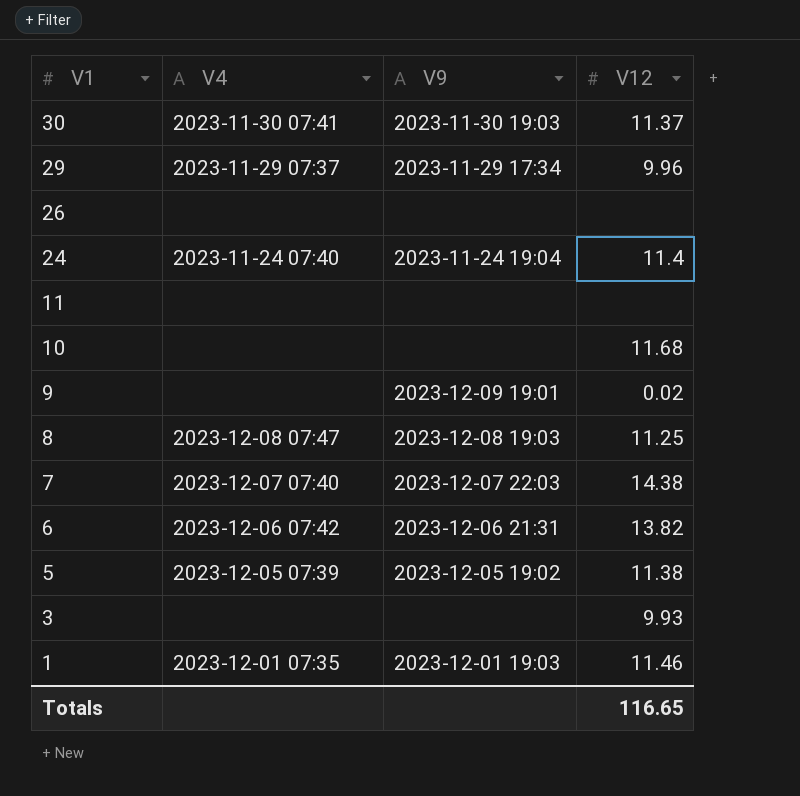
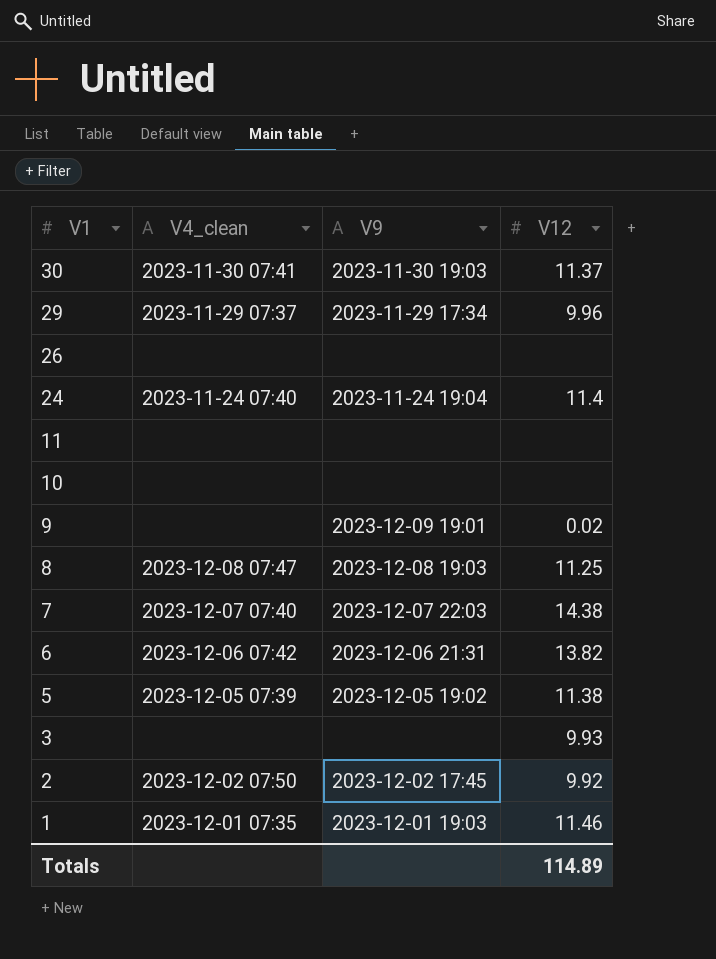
column name: V4 -> V4_clean
10 | V12: 11.68 -> none
row 2: none -> 2023-12-02 07:50 | 2023-12-02 17:45 | 9.92
Totals | V12: 116.65 -> 114.89

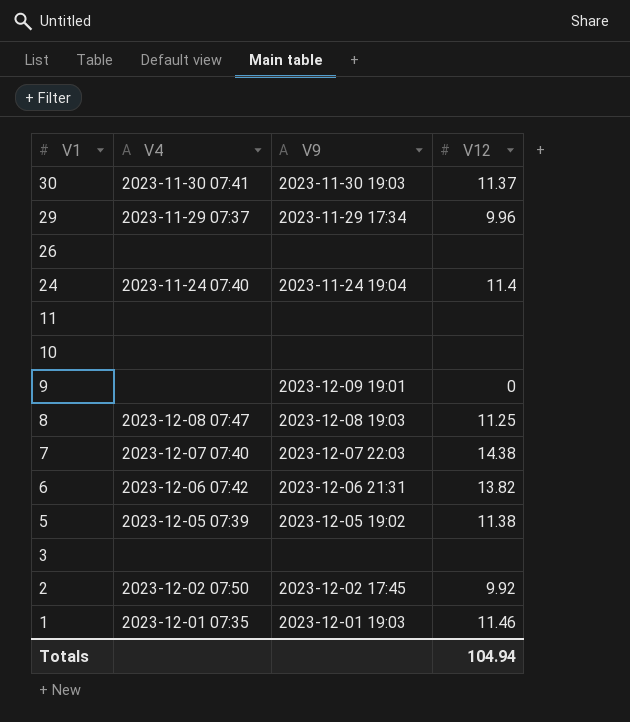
column name: V4_clean -> V4
9 | V12: 0.02 -> 0
3 | V12: 9.93 -> none
Totals | V12: 114.89 -> 104.94

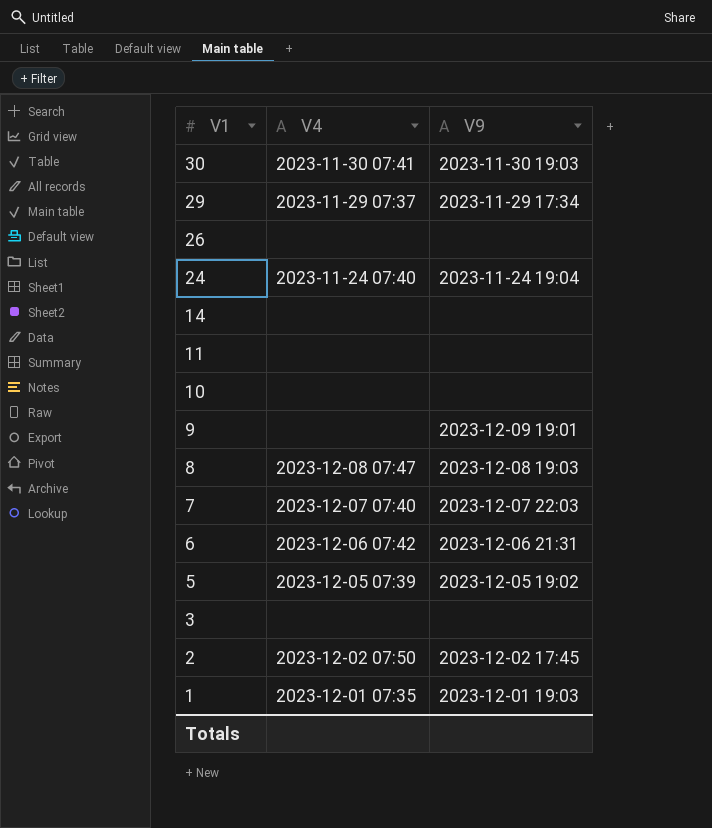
column V12 | position: 4 -> none
row 14: none -> none | none

